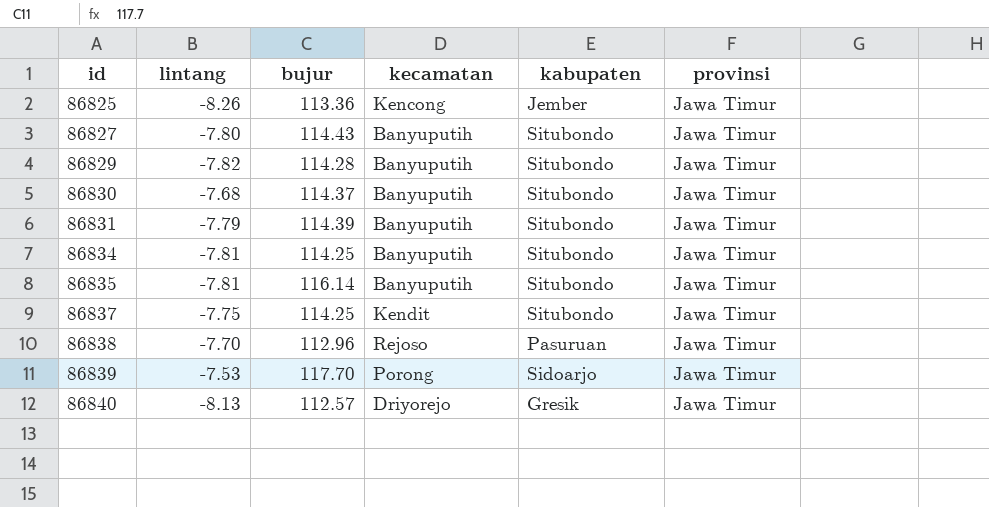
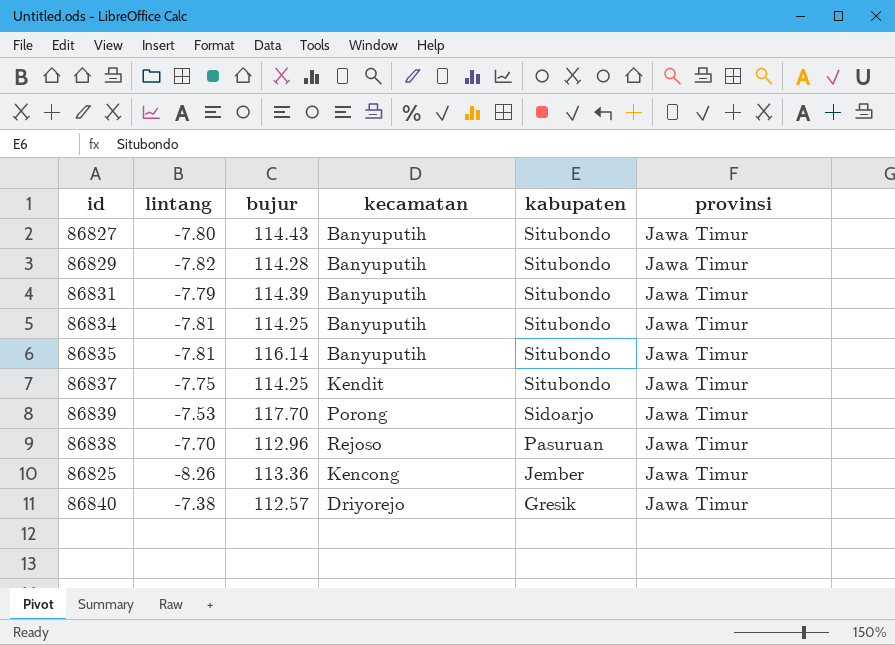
row order: id ascending -> kabupaten descending
row 86830: -7.68 | 114.37 | Banyuputih | Situbondo | Jawa Timur -> none
86840 | lintang: -8.13 -> -7.38

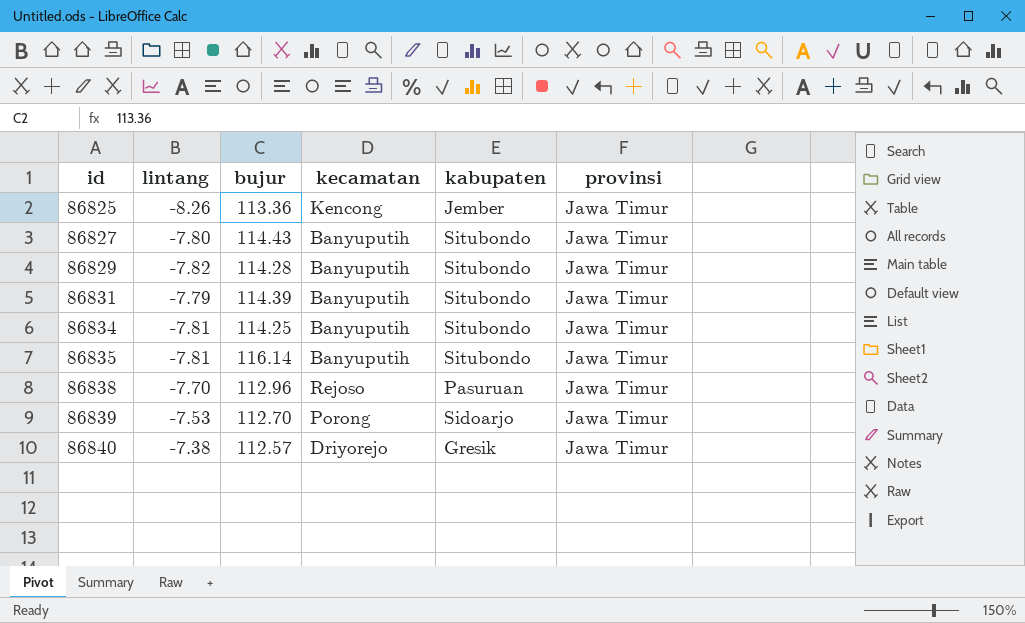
row order: kabupaten descending -> id ascending
row 86837: -7.75 | 114.25 | Kendit | Situbondo | Jawa Timur -> none
86839 | bujur: 117.70 -> 112.70

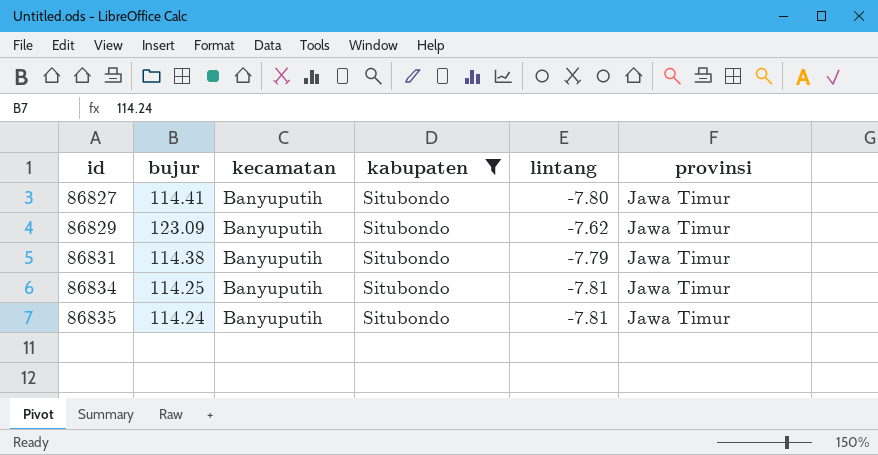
filter: none -> kabupaten = Situbondo
column lintang | position: 2 -> 5
86827 | bujur: 114.43 -> 114.41
86829 | bujur: 114.28 -> 123.09
86829 | lintang: -7.82 -> -7.62
86831 | bujur: 114.39 -> 114.38
86835 | bujur: 116.14 -> 114.24

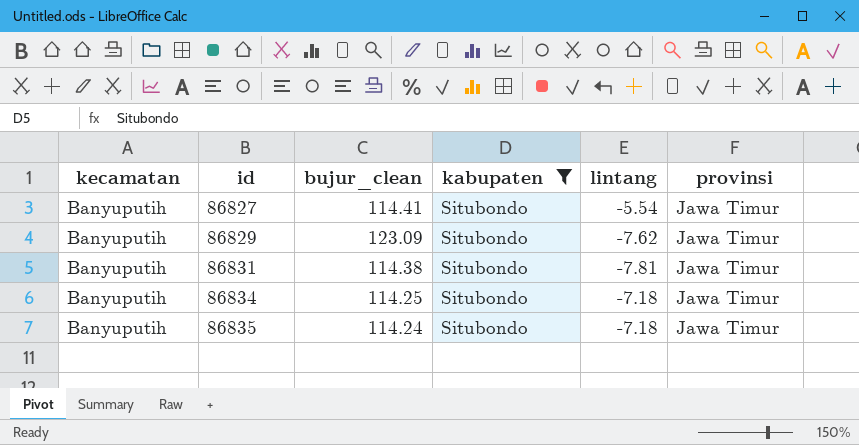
column kecamatan | position: 3 -> 1
column name: bujur -> bujur_clean
86827 | lintang: -7.80 -> -5.54
86831 | lintang: -7.79 -> -7.81
86834 | lintang: -7.81 -> -7.18
86835 | lintang: -7.81 -> -7.18

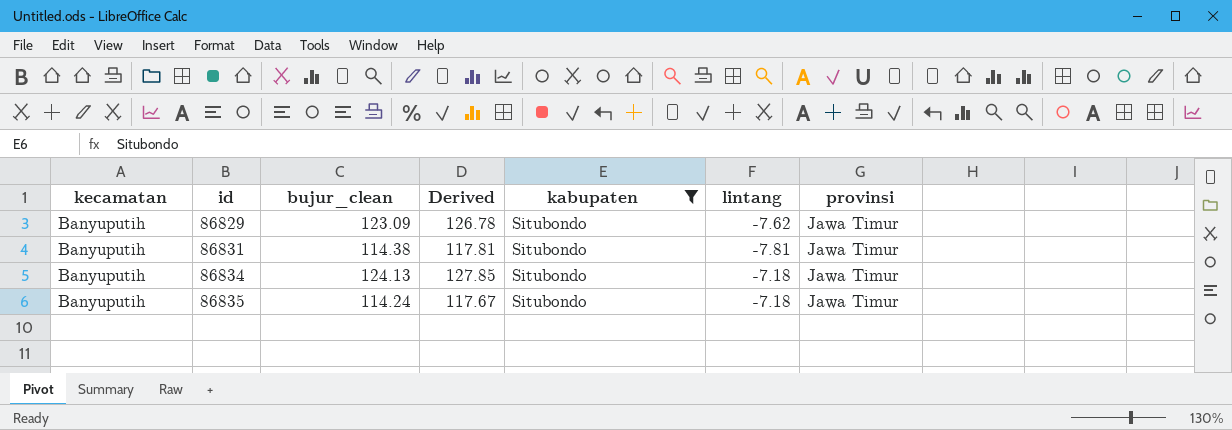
column Derived | formula: none -> [bujur_clean] * 1.03
row 86827: Banyuputih | 114.41 | Situbondo | -5.54 | Jawa Timur -> none
86834 | bujur_clean: 114.25 -> 124.13

